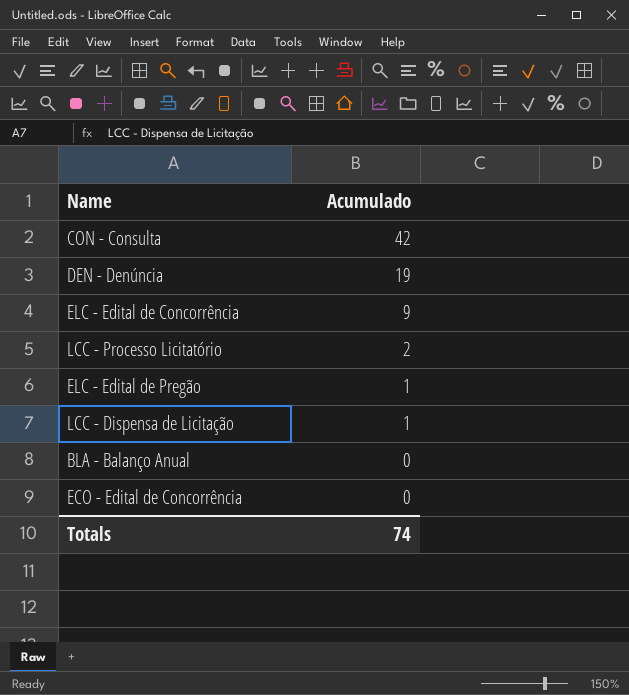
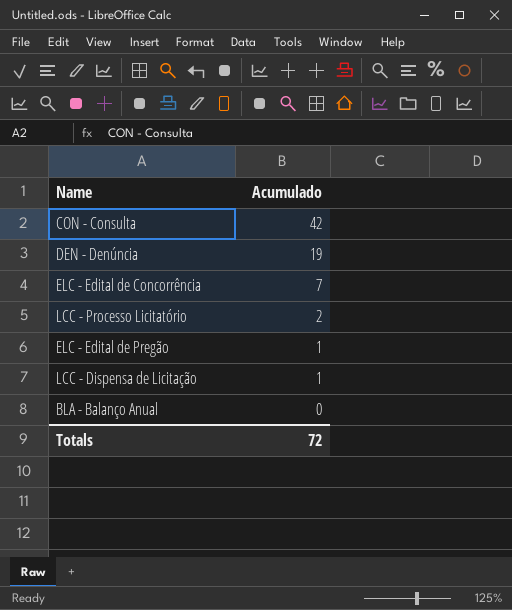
row ECO - Edital de Concorrência: 0 -> none
ELC - Edital de Concorrência | Acumulado: 9 -> 7
Totals | Acumulado: 74 -> 72

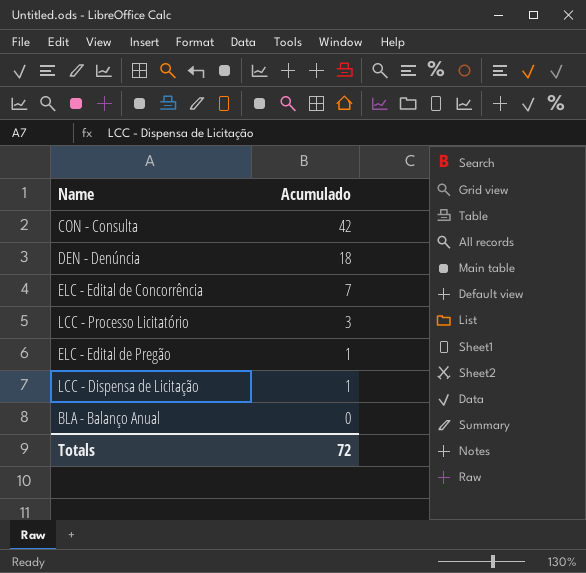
DEN - Denúncia | Acumulado: 19 -> 18
LCC - Processo Licitatório | Acumulado: 2 -> 3

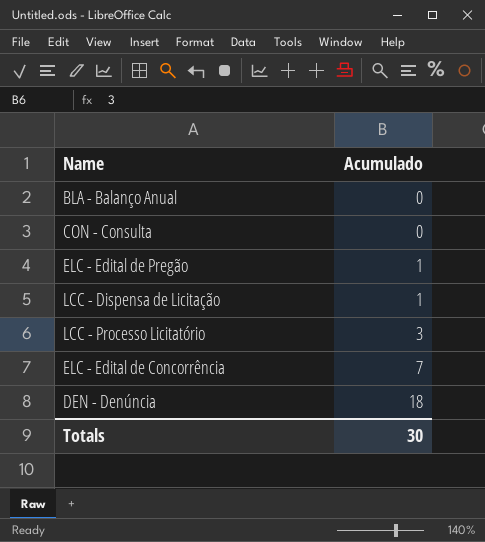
row order: Acumulado descending -> Acumulado ascending
CON - Consulta | Acumulado: 42 -> 0
Totals | Acumulado: 72 -> 30

